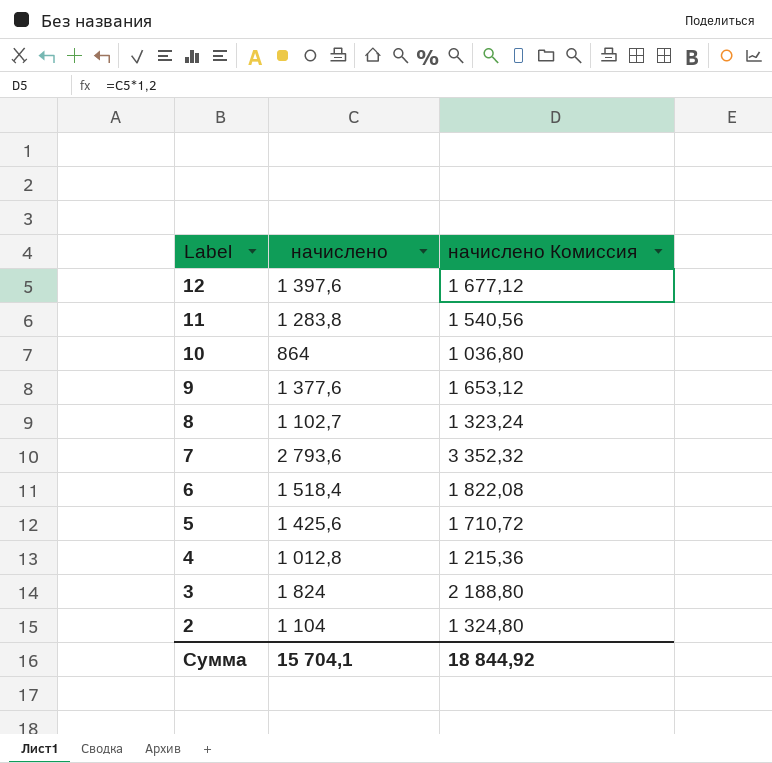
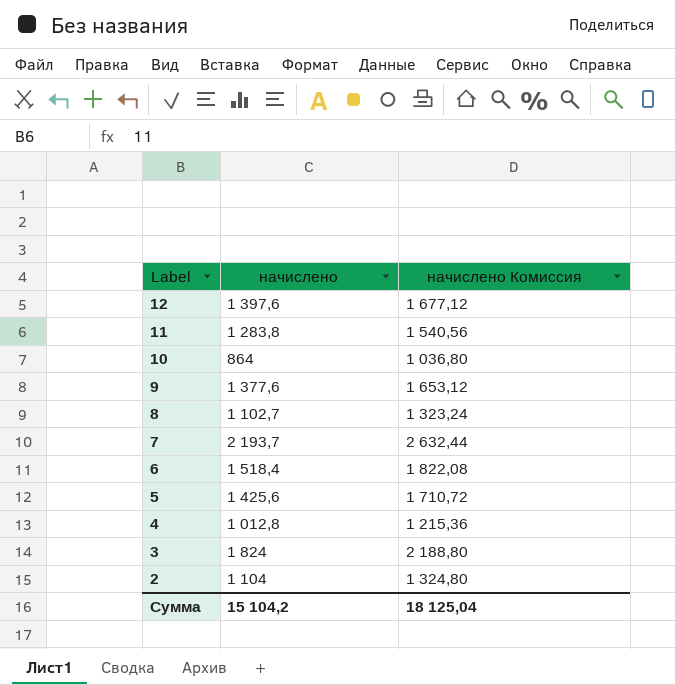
7 | начислено: 2 793,6 -> 2 193,7
7 | начислено Комиссия: 3 352,32 -> 2 632,44
Сумма | начислено: 15 704,1 -> 15 104,2
Сумма | начислено Комиссия: 18 844,92 -> 18 125,04

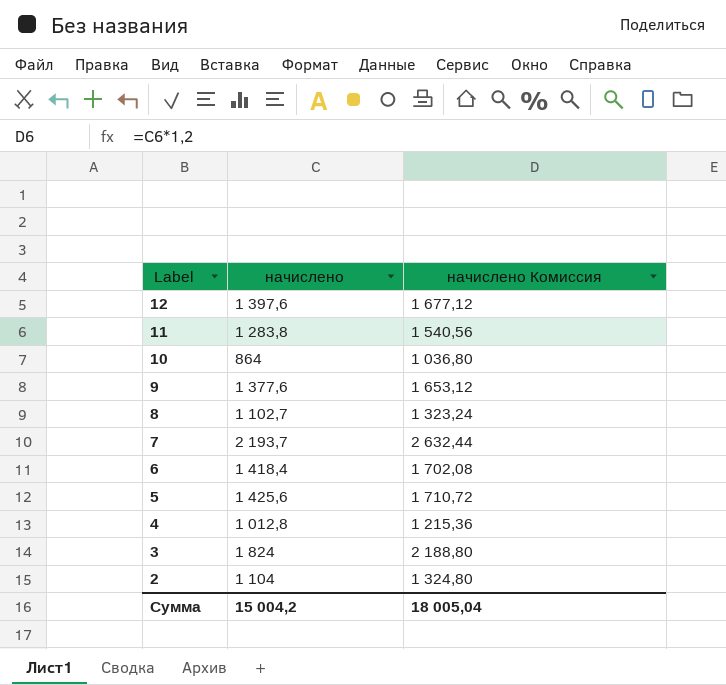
6 | начислено: 1 518,4 -> 1 418,4
6 | начислено Комиссия: 1 822,08 -> 1 702,08
Сумма | начислено: 15 104,2 -> 15 004,2
Сумма | начислено Комиссия: 18 125,04 -> 18 005,04

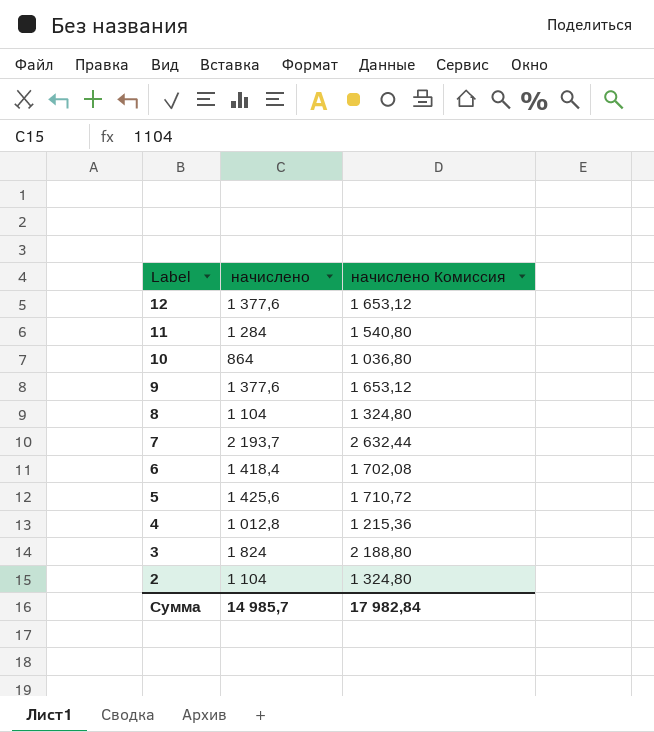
12 | начислено: 1 397,6 -> 1 377,6
12 | начислено Комиссия: 1 677,12 -> 1 653,12
11 | начислено: 1 283,8 -> 1 284
11 | начислено Комиссия: 1 540,56 -> 1 540,80
8 | начислено: 1 102,7 -> 1 104
8 | начислено Комиссия: 1 323,24 -> 1 324,80
Сумма | начислено: 15 004,2 -> 14 985,7
Сумма | начислено Комиссия: 18 005,04 -> 17 982,84

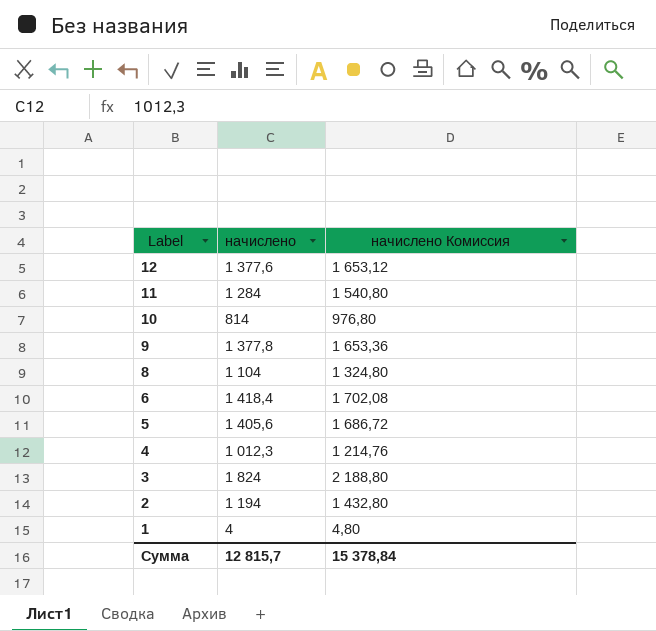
row 7: 2 193,7 | 2 632,44 -> none
10 | начислено: 864 -> 814
10 | начислено Комиссия: 1 036,80 -> 976,80
9 | начислено: 1 377,6 -> 1 377,8
9 | начислено Комиссия: 1 653,12 -> 1 653,36
5 | начислено: 1 425,6 -> 1 405,6
5 | начислено Комиссия: 1 710,72 -> 1 686,72
4 | начислено: 1 012,8 -> 1 012,3
4 | начислено Комиссия: 1 215,36 -> 1 214,76
2 | начислено: 1 104 -> 1 194
2 | начислено Комиссия: 1 324,80 -> 1 432,80
row 1: none -> 4 | 4,80
Сумма | начислено: 14 985,7 -> 12 815,7
Сумма | начислено Комиссия: 17 982,84 -> 15 378,84

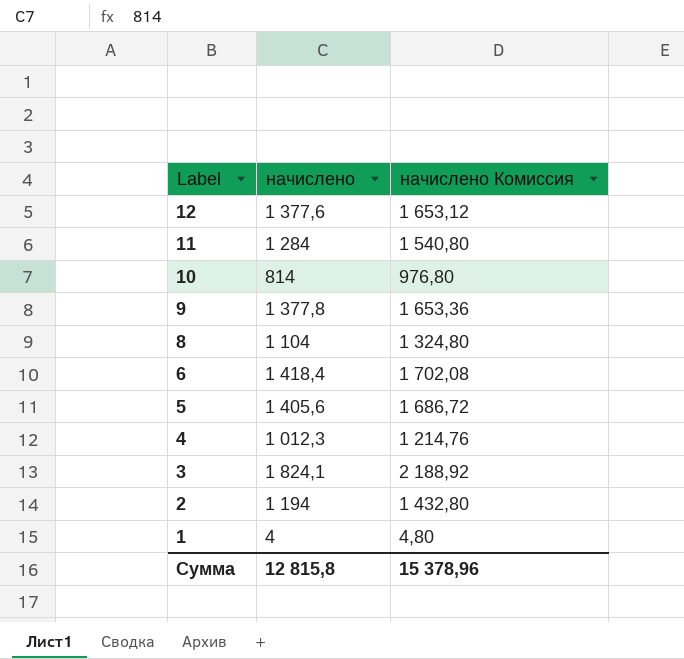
3 | начислено: 1 824 -> 1 824,1
3 | начислено Комиссия: 2 188,80 -> 2 188,92
Сумма | начислено: 12 815,7 -> 12 815,8
Сумма | начислено Комиссия: 15 378,84 -> 15 378,96

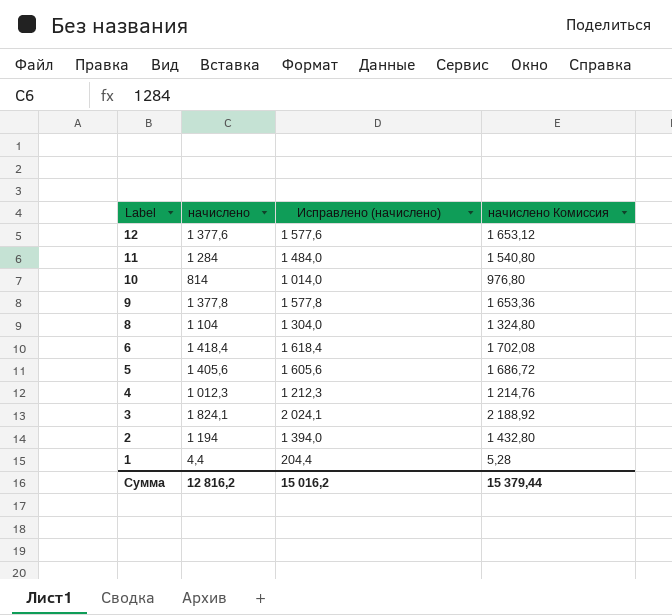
column Исправлено (начислено) | formula: none -> [начислено] + 200
1 | начислено: 4 -> 4,4
1 | начислено Комиссия: 4,80 -> 5,28
Сумма | начислено: 12 815,8 -> 12 816,2
Сумма | начислено Комиссия: 15 378,96 -> 15 379,44

